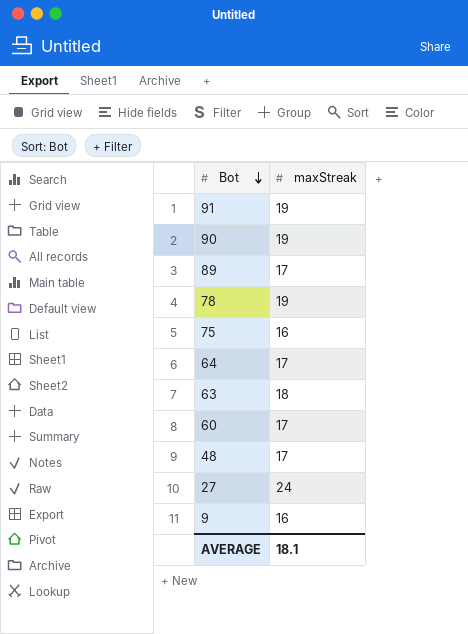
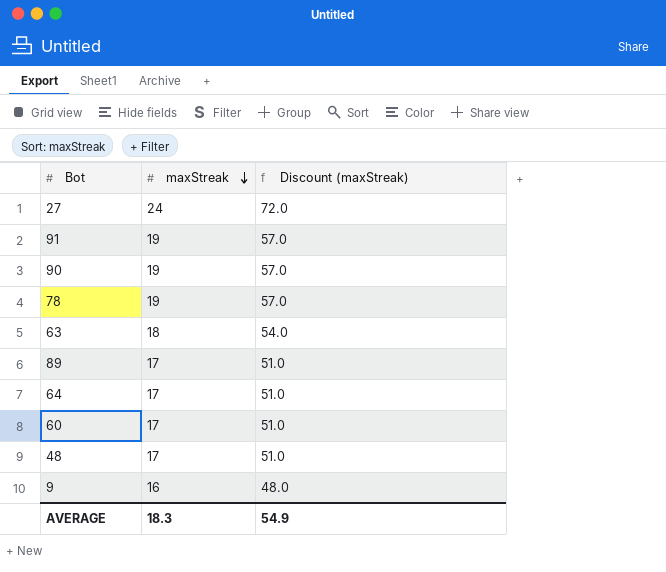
row order: Bot descending -> maxStreak descending
column Discount (maxStreak) | formula: none -> [maxStreak] * 3
row 75: 16 -> none
AVERAGE | maxStreak: 18.1 -> 18.3

